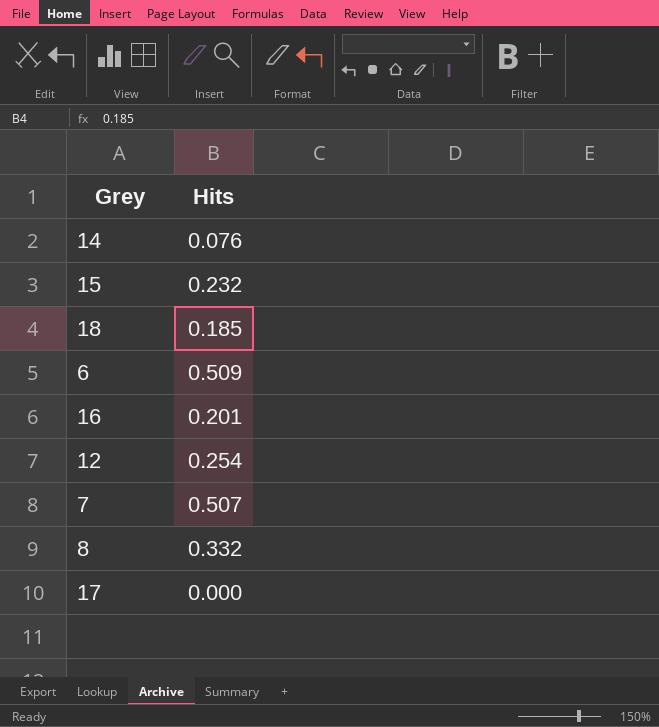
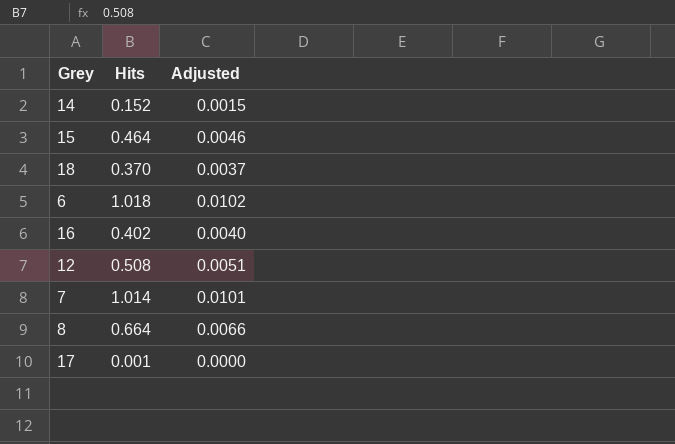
column Adjusted | formula: none -> [Hits] * 0.01
14 | Hits: 0.076 -> 0.152
15 | Hits: 0.232 -> 0.464
18 | Hits: 0.185 -> 0.370
6 | Hits: 0.509 -> 1.018
16 | Hits: 0.201 -> 0.402
12 | Hits: 0.254 -> 0.508
7 | Hits: 0.507 -> 1.014
8 | Hits: 0.332 -> 0.664
17 | Hits: 0.000 -> 0.001

